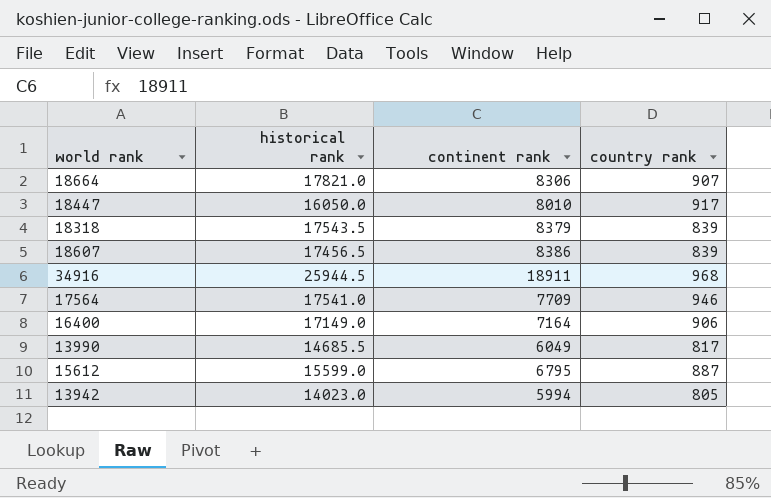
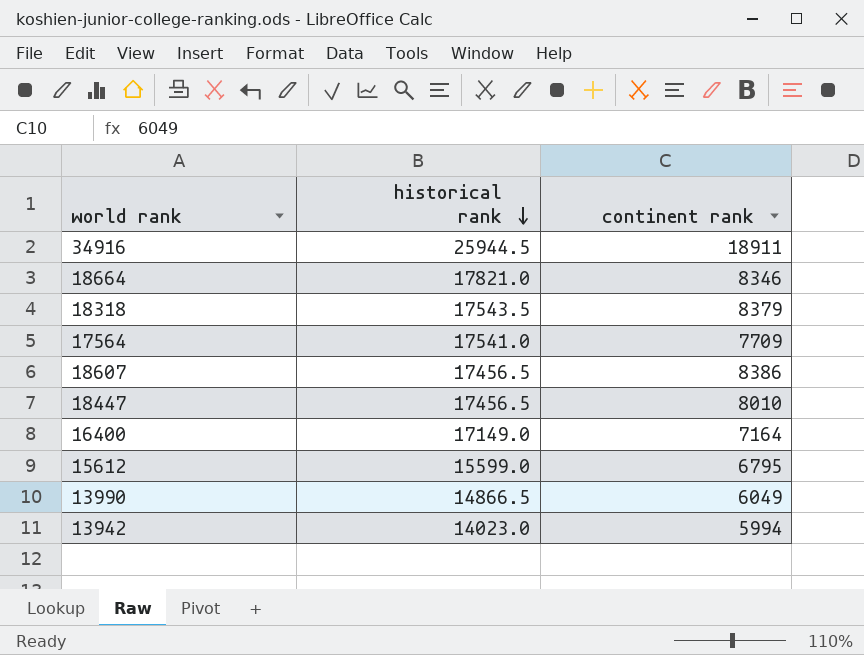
row order: none -> historical rank descending
column country rank | position: 4 -> none
18664 | continent rank: 8306 -> 8346
18447 | historical rank: 16050.0 -> 17456.5
13990 | historical rank: 14685.5 -> 14866.5

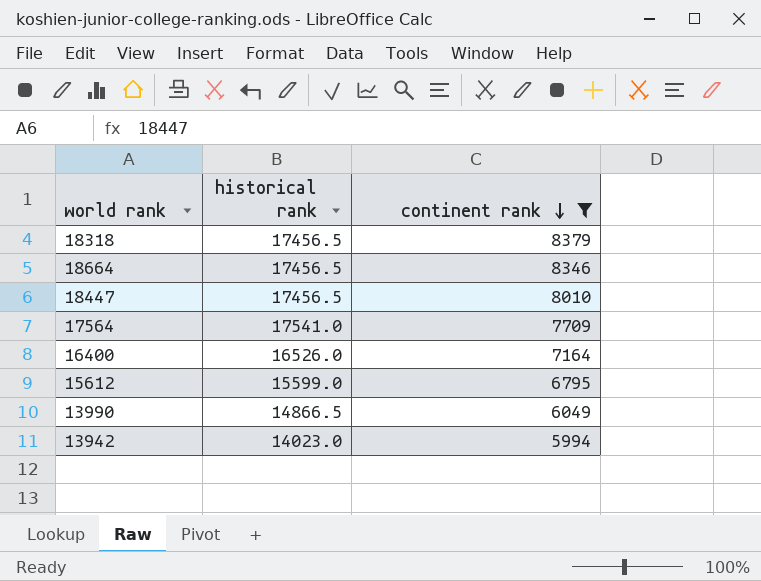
filter: none -> continent rank <= 8379
row order: historical rank descending -> continent rank descending
18318 | historical rank: 17543.5 -> 17456.5
18664 | historical rank: 17821.0 -> 17456.5
16400 | historical rank: 17149.0 -> 16526.0

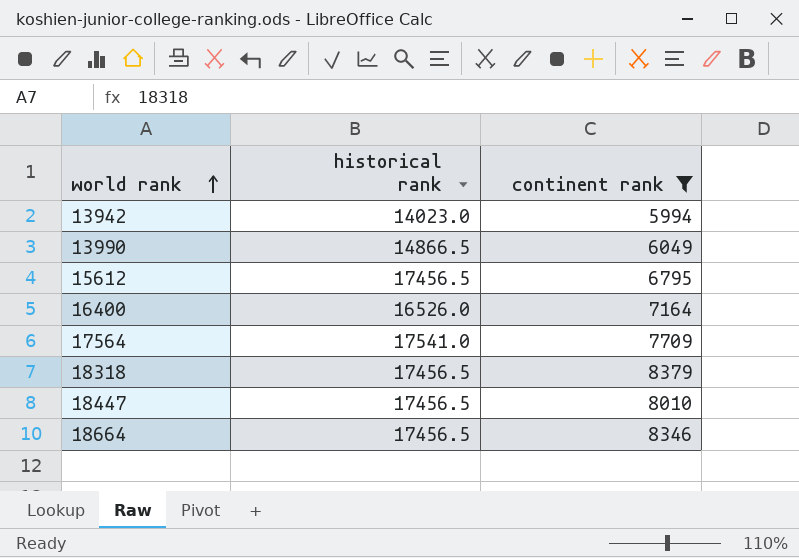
row order: continent rank descending -> world rank ascending
15612 | historical rank: 15599.0 -> 17456.5

